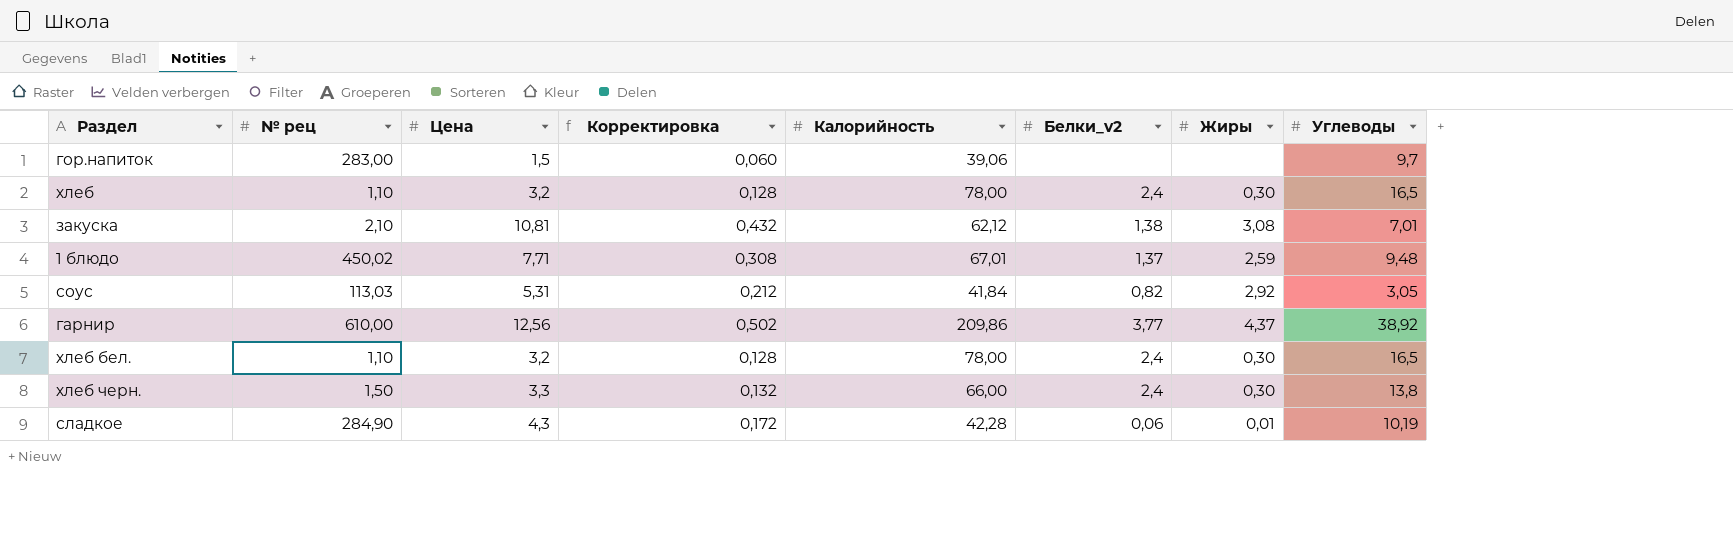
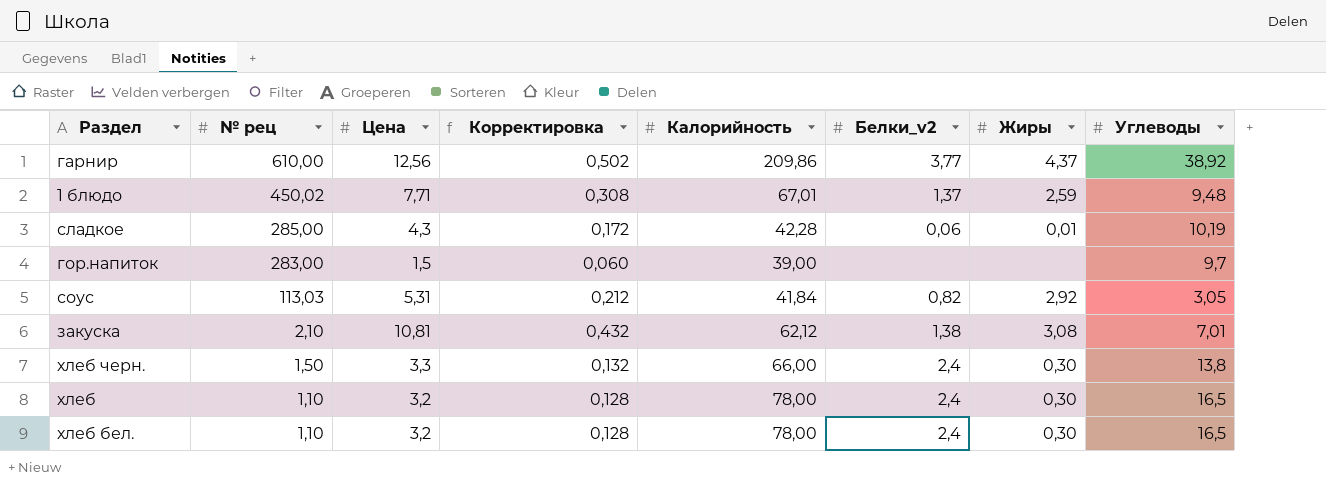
row order: none -> № рец descending
сладкое | № рец: 284,90 -> 285,00
гор.напиток | Калорийность: 39,06 -> 39,00

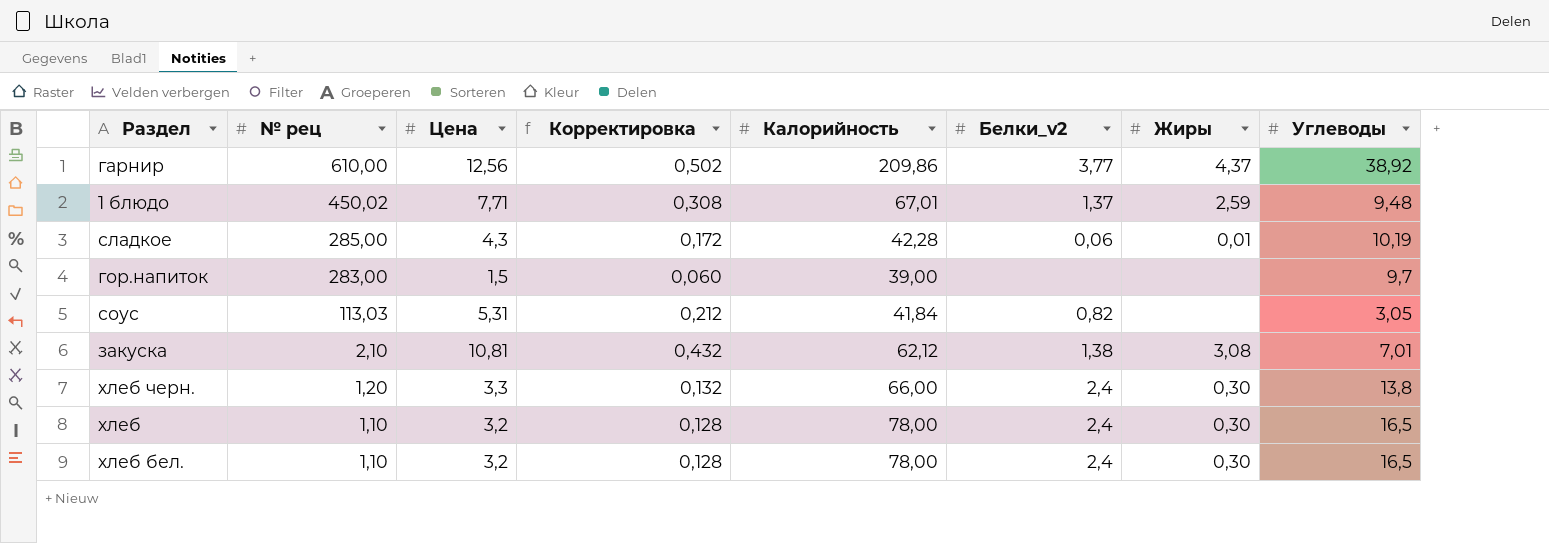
соус | Жиры: 2,92 -> none
хлеб черн. | № рец: 1,50 -> 1,20

